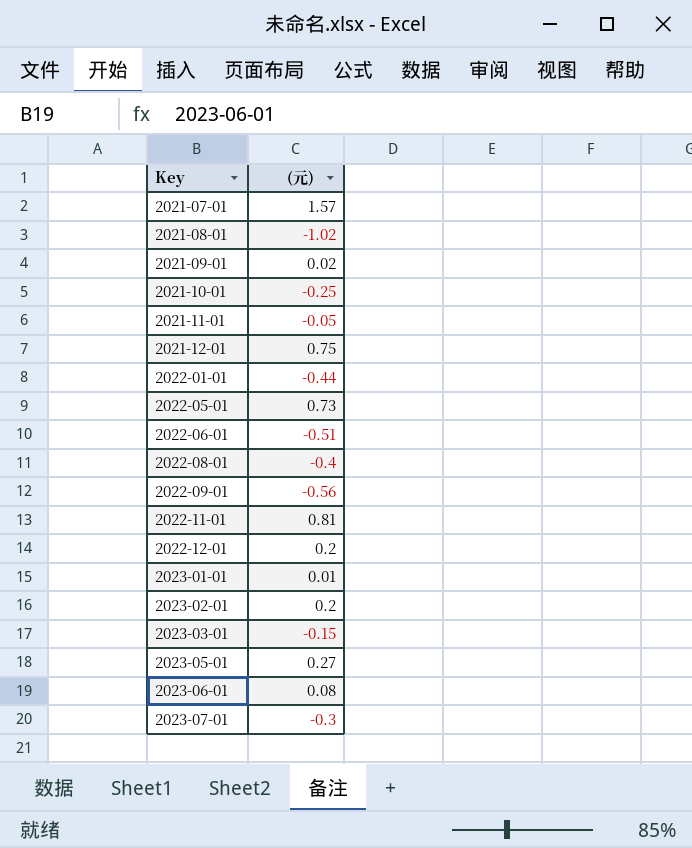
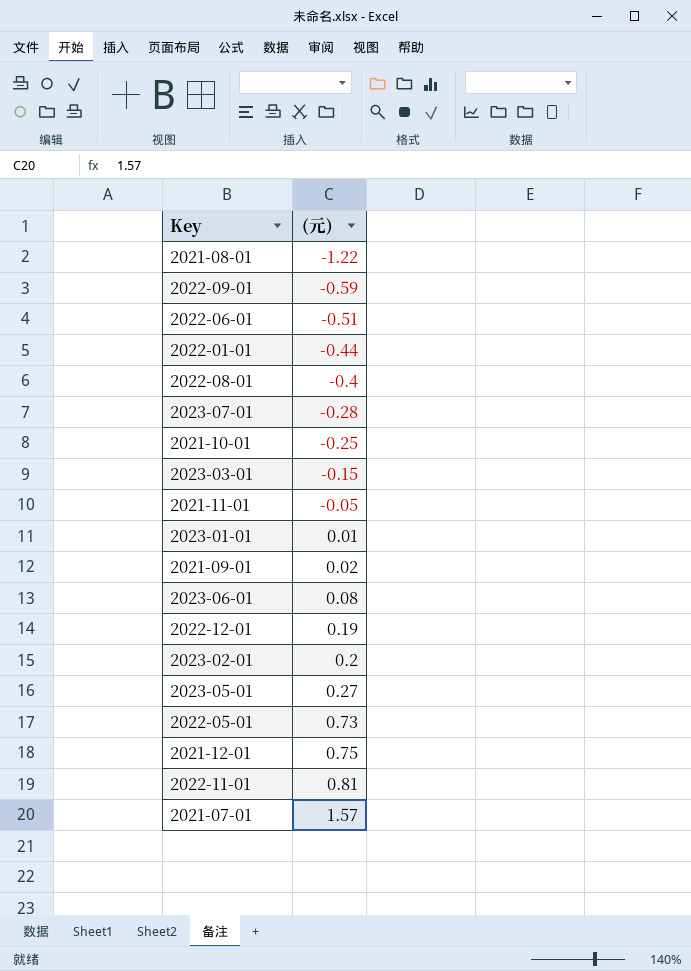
row order: Key ascending -> (元) ascending
2021-08-01 | (元): -1.02 -> -1.22
2022-09-01 | (元): -0.56 -> -0.59
2023-07-01 | (元): -0.3 -> -0.28
2022-12-01 | (元): 0.2 -> 0.19

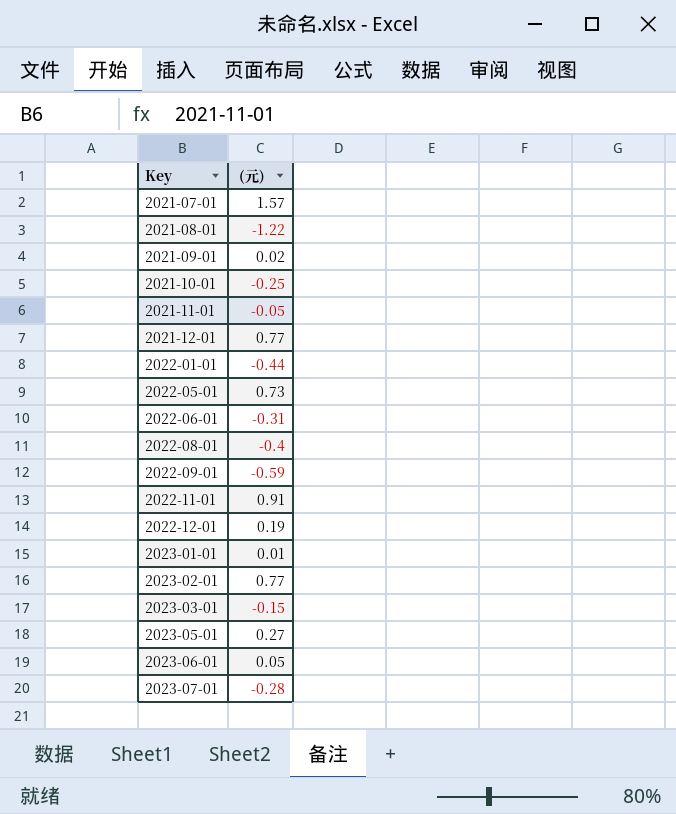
row order: (元) ascending -> Key ascending
2021-12-01 | (元): 0.75 -> 0.77
2022-06-01 | (元): -0.51 -> -0.31
2022-11-01 | (元): 0.81 -> 0.91
2023-02-01 | (元): 0.2 -> 0.77
2023-06-01 | (元): 0.08 -> 0.05

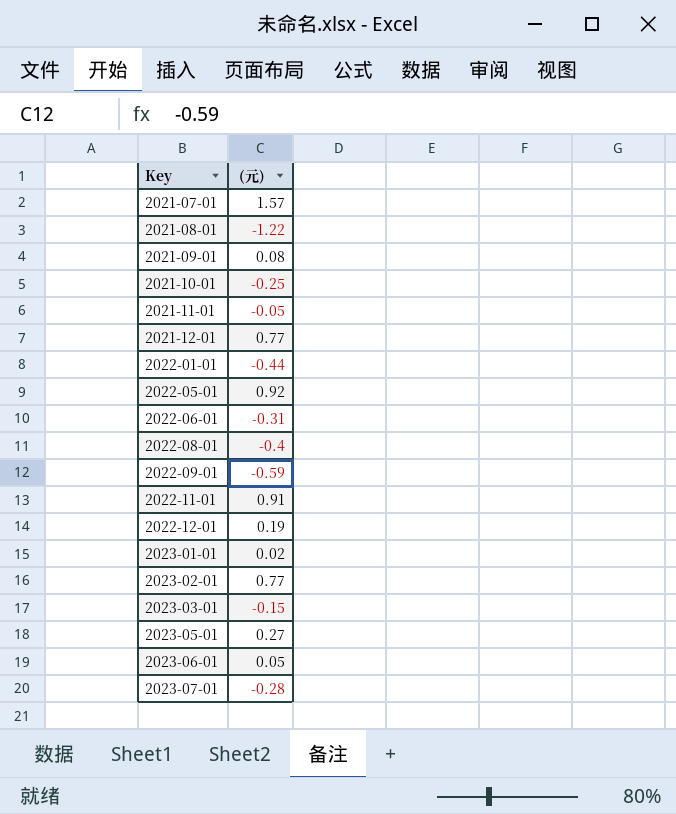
2021-09-01 | (元): 0.02 -> 0.08
2022-05-01 | (元): 0.73 -> 0.92
2023-01-01 | (元): 0.01 -> 0.02

